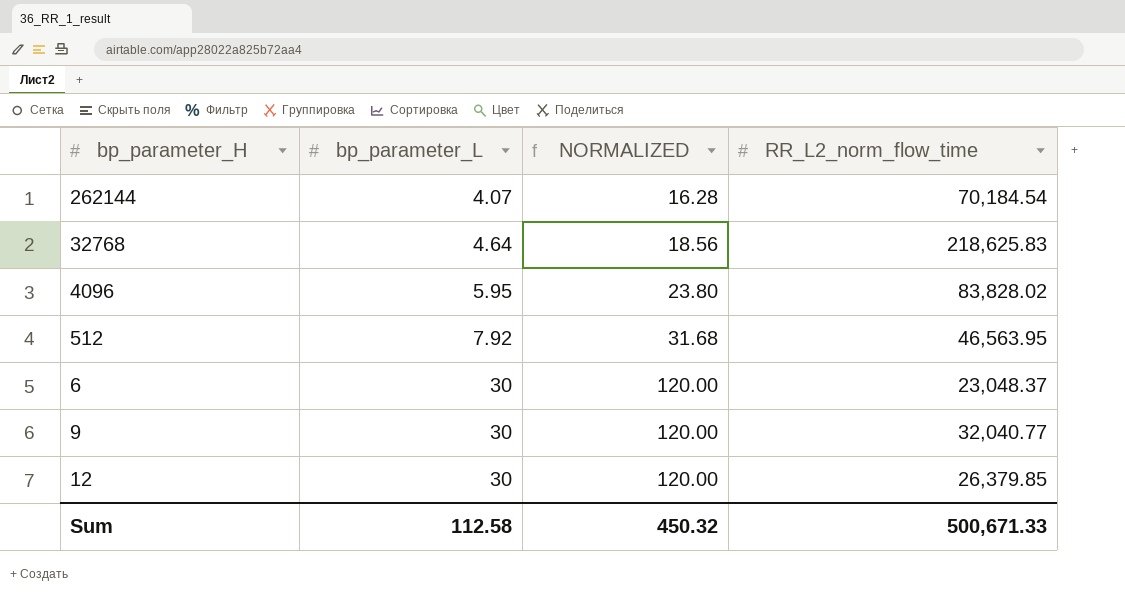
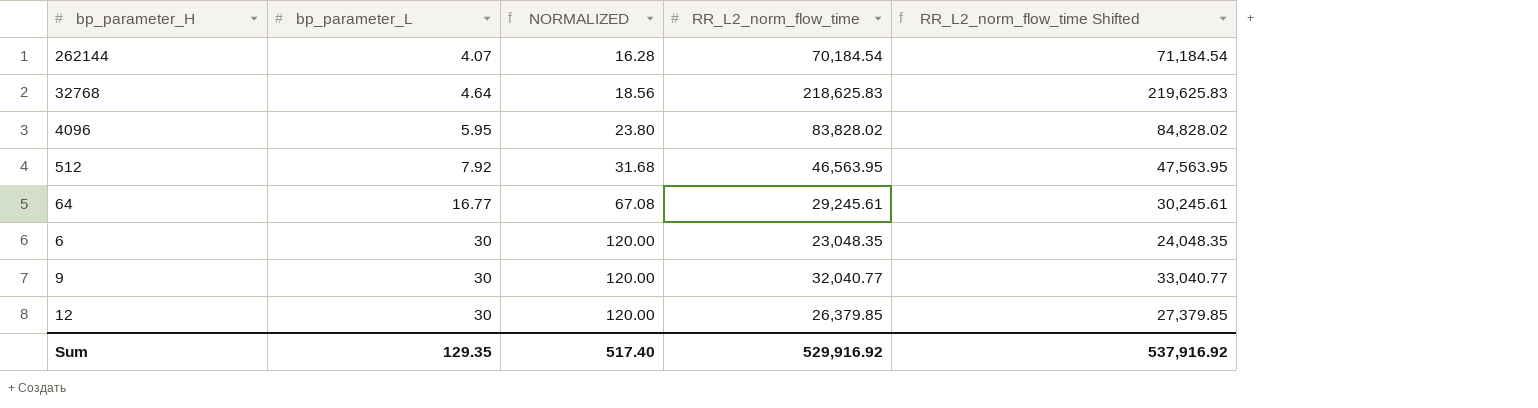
column RR_L2_norm_flow_time Shifted | formula: none -> [RR_L2_norm_flow_time] + 1000
row 64: none -> 16.77 | 67.08 | 29,245.61 | 30,245.61
6 | RR_L2_norm_flow_time: 23,048.37 -> 23,048.35
Sum | bp_parameter_L: 112.58 -> 129.35
Sum | NORMALIZED: 450.32 -> 517.40
Sum | RR_L2_norm_flow_time: 500,671.33 -> 529,916.92

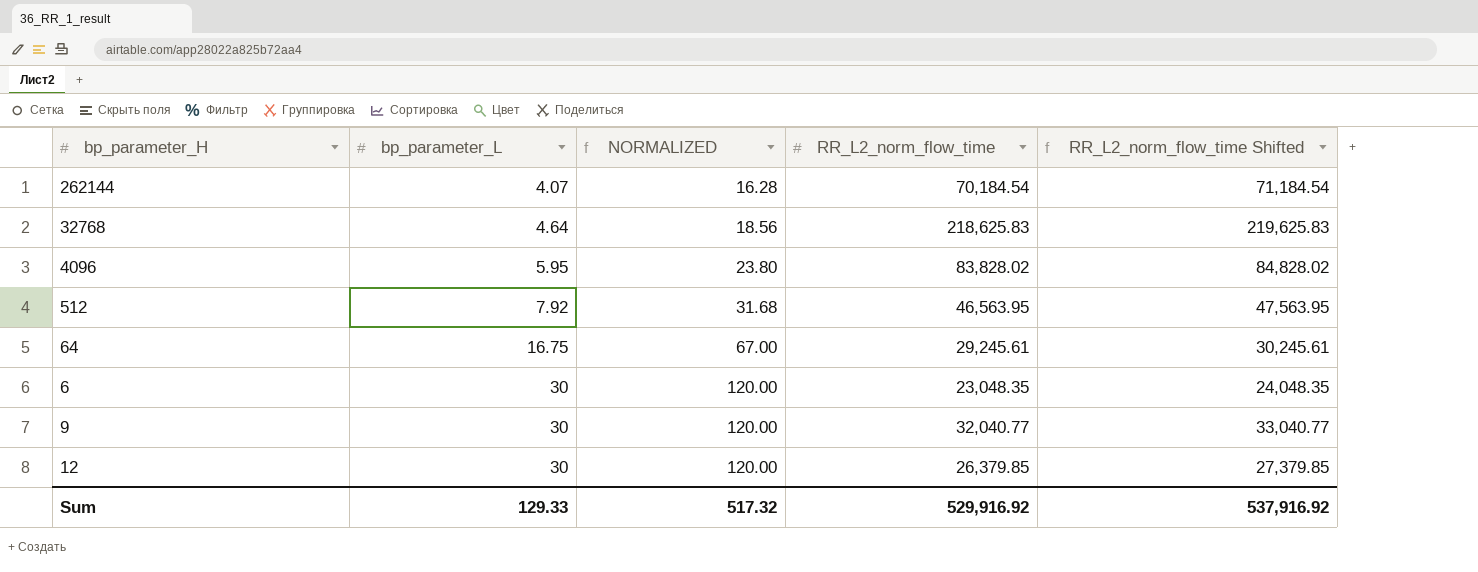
64 | bp_parameter_L: 16.77 -> 16.75
64 | NORMALIZED: 67.08 -> 67.00
Sum | bp_parameter_L: 129.35 -> 129.33
Sum | NORMALIZED: 517.40 -> 517.32

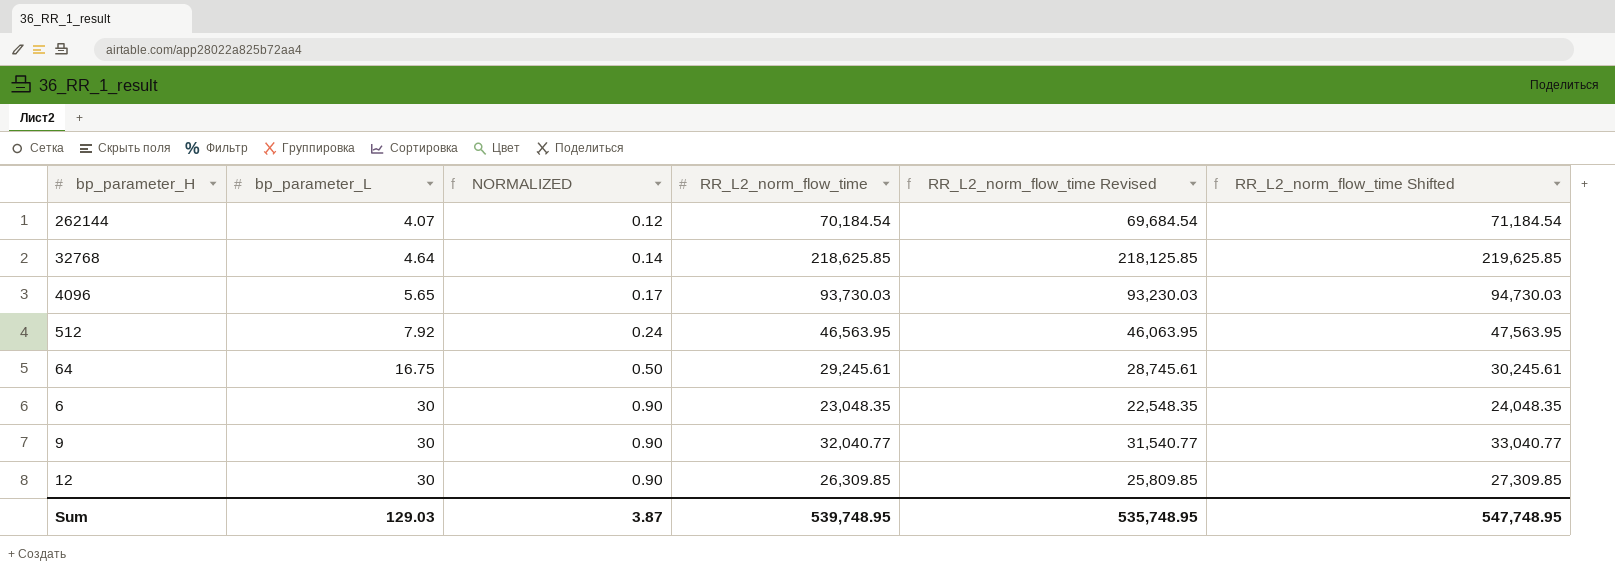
column NORMALIZED | formula: [bp_parameter_L] * 4 -> [bp_parameter_L] * 0.03
column RR_L2_norm_flow_time Revised | formula: none -> [RR_L2_norm_flow_time] - 500
32768 | RR_L2_norm_flow_time: 218,625.83 -> 218,625.85
32768 | RR_L2_norm_flow_time Shifted: 219,625.83 -> 219,625.85
4096 | bp_parameter_L: 5.95 -> 5.65
4096 | RR_L2_norm_flow_time: 83,828.02 -> 93,730.03
4096 | RR_L2_norm_flow_time Shifted: 84,828.02 -> 94,730.03
12 | RR_L2_norm_flow_time: 26,379.85 -> 26,309.85
12 | RR_L2_norm_flow_time Shifted: 27,379.85 -> 27,309.85
Sum | bp_parameter_L: 129.33 -> 129.03
Sum | NORMALIZED: 517.32 -> 3.87
Sum | RR_L2_norm_flow_time: 529,916.92 -> 539,748.95
Sum | RR_L2_norm_flow_time Shifted: 537,916.92 -> 547,748.95

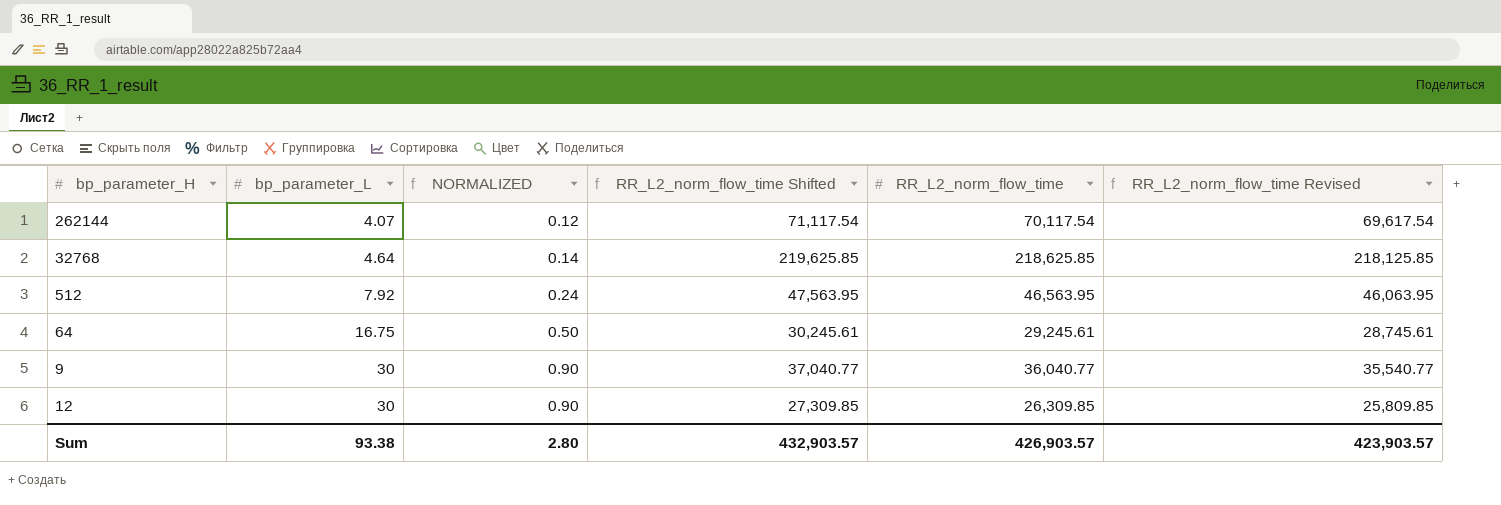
column RR_L2_norm_flow_time Shifted | position: 6 -> 4
row 4096: 5.65 | 0.17 | 93,730.03 | 93,230.03 | 94,730.03 -> none
row 6: 30 | 0.90 | 23,048.35 | 22,548.35 | 24,048.35 -> none
262144 | RR_L2_norm_flow_time Shifted: 71,184.54 -> 71,117.54
262144 | RR_L2_norm_flow_time: 70,184.54 -> 70,117.54
262144 | RR_L2_norm_flow_time Revised: 69,684.54 -> 69,617.54
9 | RR_L2_norm_flow_time Shifted: 33,040.77 -> 37,040.77
9 | RR_L2_norm_flow_time: 32,040.77 -> 36,040.77
9 | RR_L2_norm_flow_time Revised: 31,540.77 -> 35,540.77
Sum | bp_parameter_L: 129.03 -> 93.38
Sum | NORMALIZED: 3.87 -> 2.80
Sum | RR_L2_norm_flow_time Shifted: 547,748.95 -> 432,903.57
Sum | RR_L2_norm_flow_time: 539,748.95 -> 426,903.57
Sum | RR_L2_norm_flow_time Revised: 535,748.95 -> 423,903.57

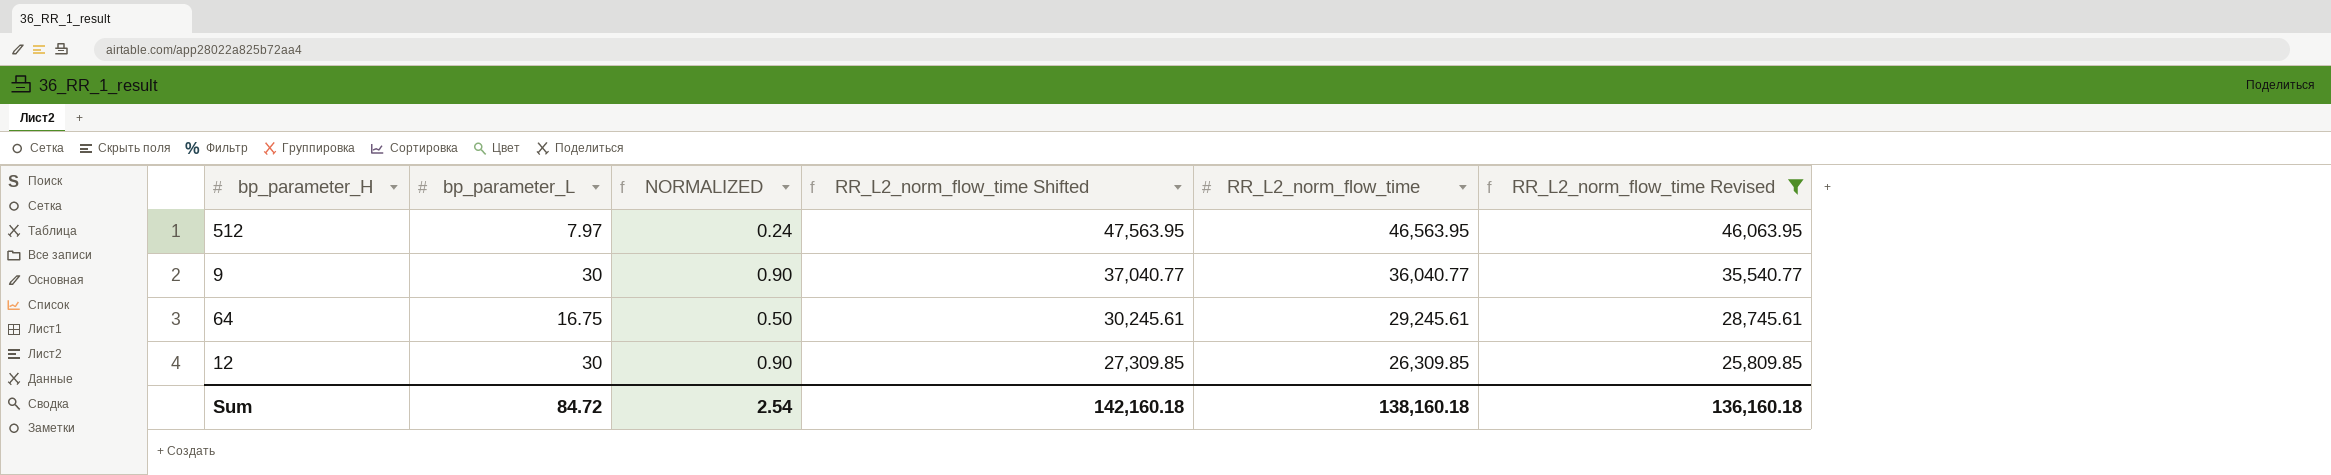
filter: none -> RR_L2_norm_flow_time Revised <= 46,063.95
row order: bp_parameter_L ascending -> RR_L2_norm_flow_time Shifted descending
512 | bp_parameter_L: 7.92 -> 7.97
Sum | bp_parameter_L: 93.38 -> 84.72
Sum | NORMALIZED: 2.80 -> 2.54
Sum | RR_L2_norm_flow_time Shifted: 432,903.57 -> 142,160.18
Sum | RR_L2_norm_flow_time: 426,903.57 -> 138,160.18
Sum | RR_L2_norm_flow_time Revised: 423,903.57 -> 136,160.18

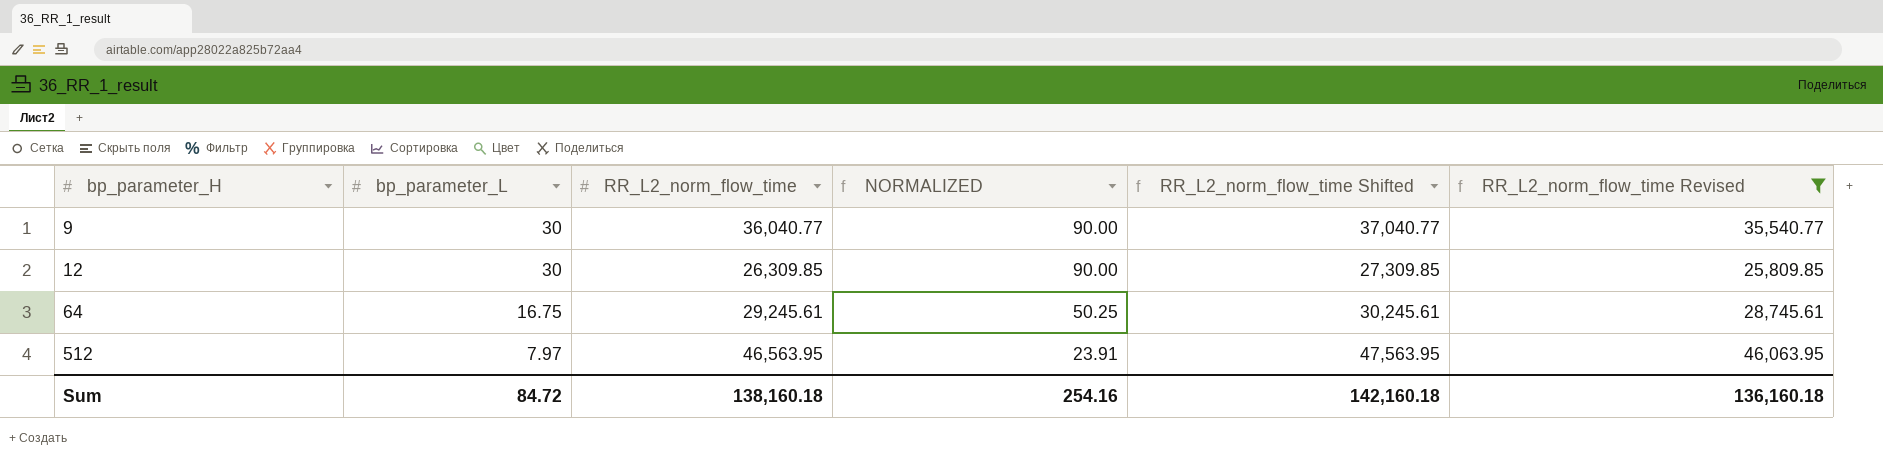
row order: RR_L2_norm_flow_time Shifted descending -> bp_parameter_H ascending
column RR_L2_norm_flow_time | position: 5 -> 3
column NORMALIZED | formula: [bp_parameter_L] * 0.03 -> [bp_parameter_L] * 3
Sum | NORMALIZED: 2.54 -> 254.16

